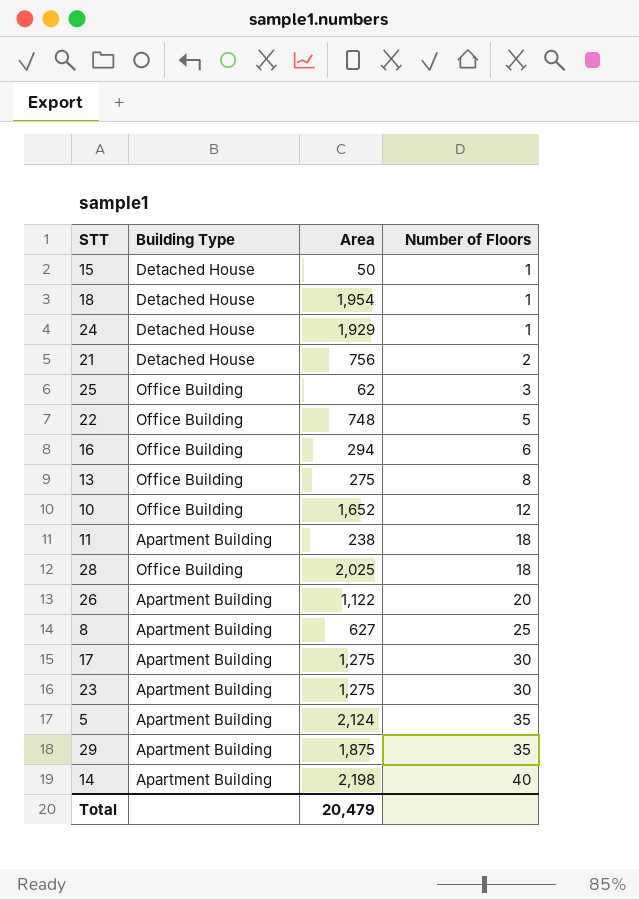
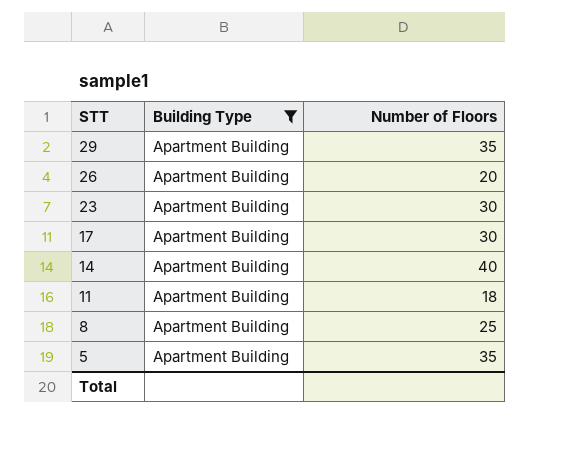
filter: none -> Building Type = Apartment Building
row order: Number of Floors ascending -> STT descending
column Area | position: 3 -> none

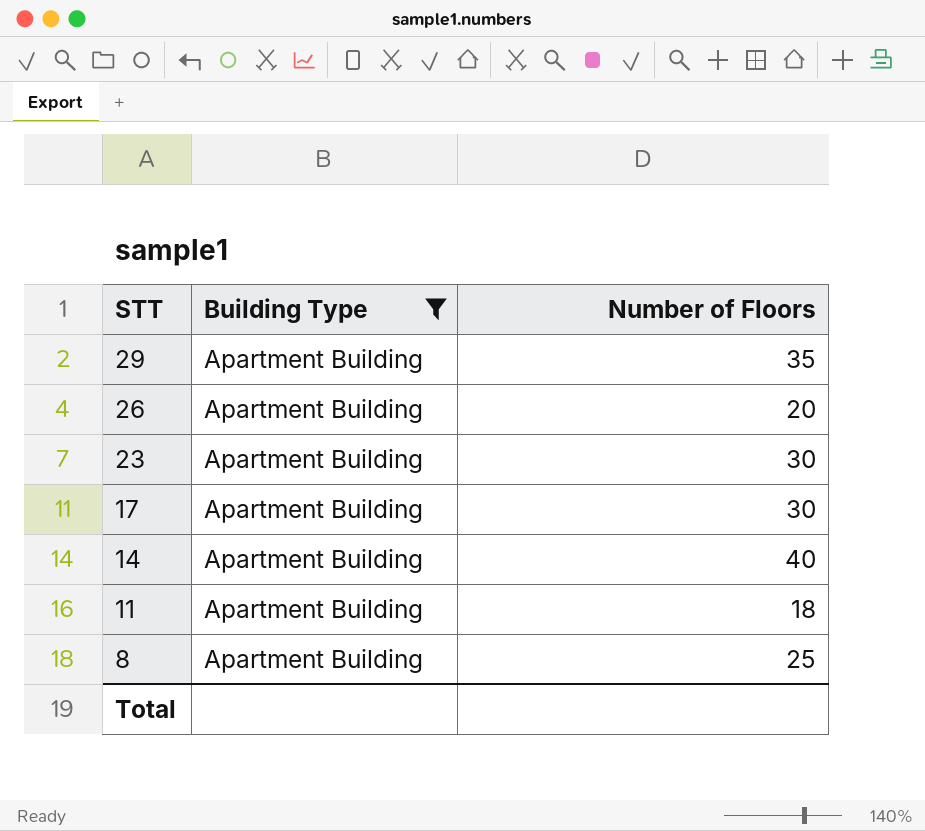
row 5: Apartment Building | 35 -> none

